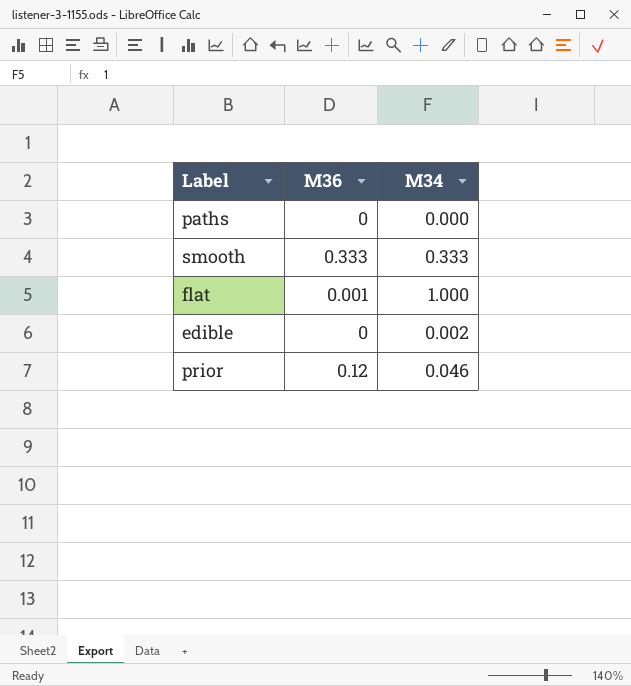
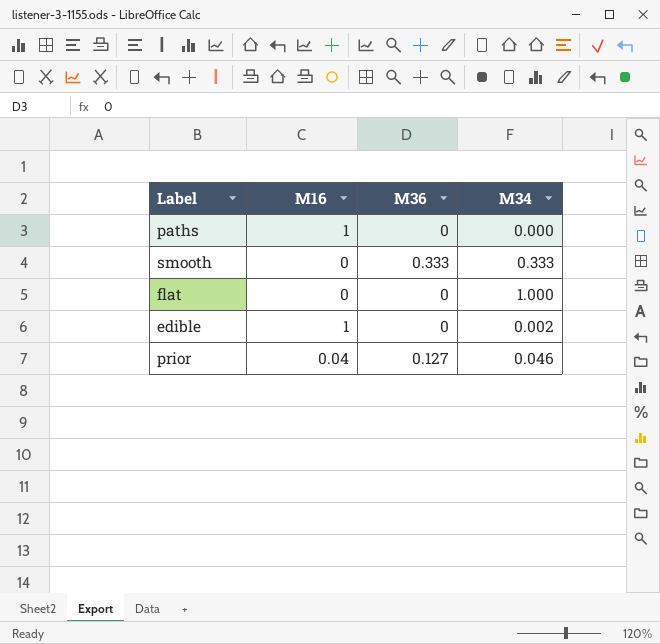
column M16 | position: none -> 2
flat | M36: 0.001 -> 0
prior | M36: 0.12 -> 0.127

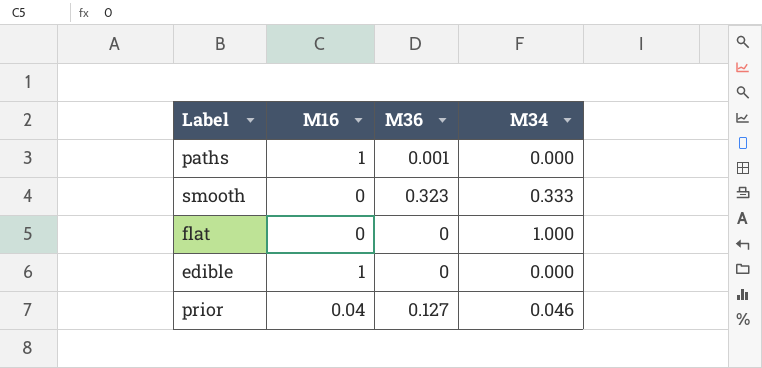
paths | M36: 0 -> 0.001
smooth | M36: 0.333 -> 0.323
edible | M34: 0.002 -> 0.000

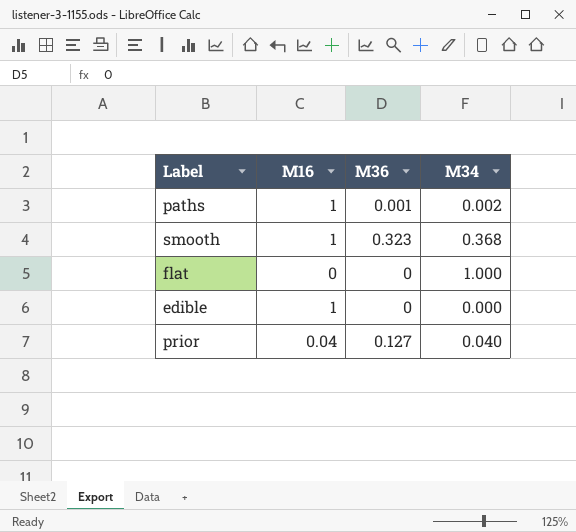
paths | M34: 0.000 -> 0.002
smooth | M16: 0 -> 1
smooth | M34: 0.333 -> 0.368
prior | M34: 0.046 -> 0.040

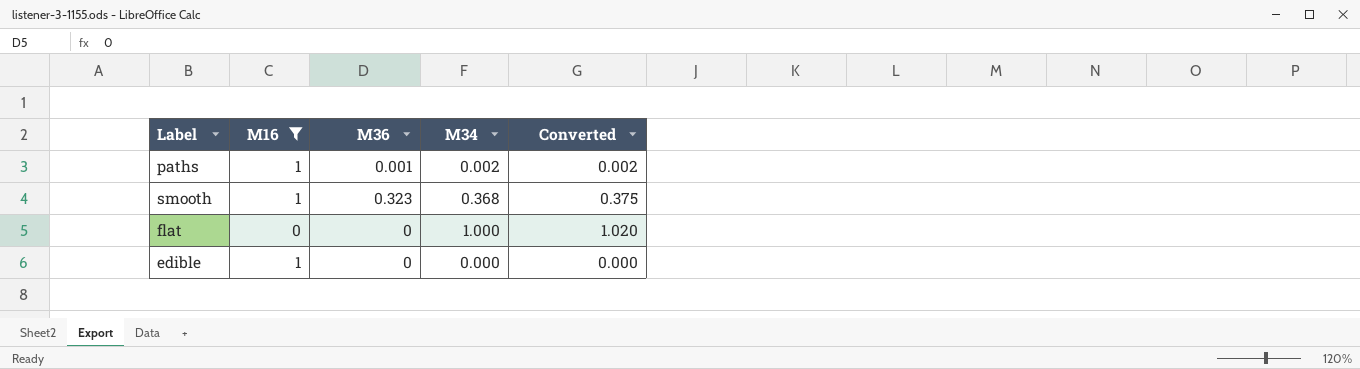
filter: none -> M16 != 0.04
column Converted | formula: none -> [M34] * 1.02

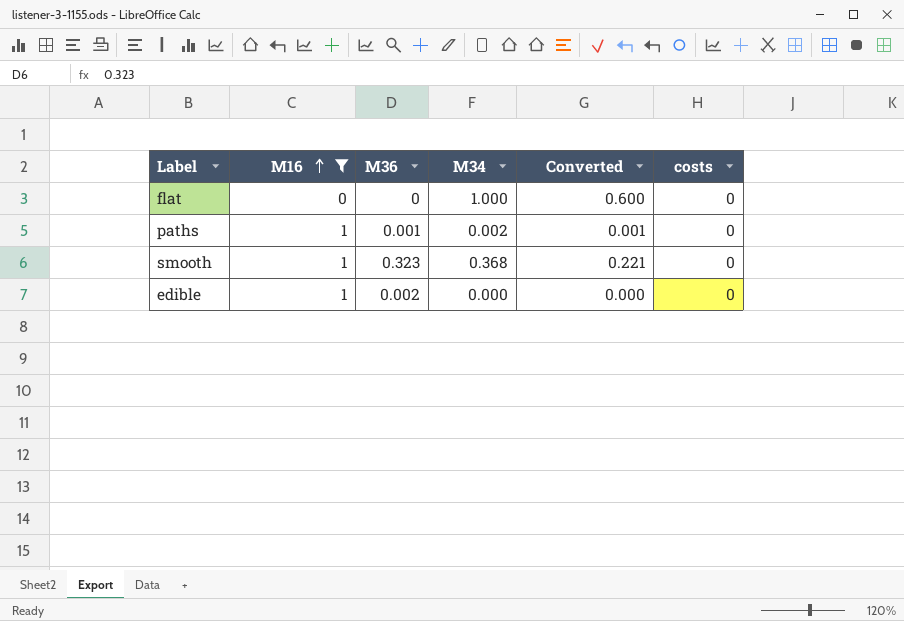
row order: none -> M16 ascending
column Converted | formula: [M34] * 1.02 -> [M34] * 0.6
column costs | position: none -> 6
edible | M36: 0 -> 0.002

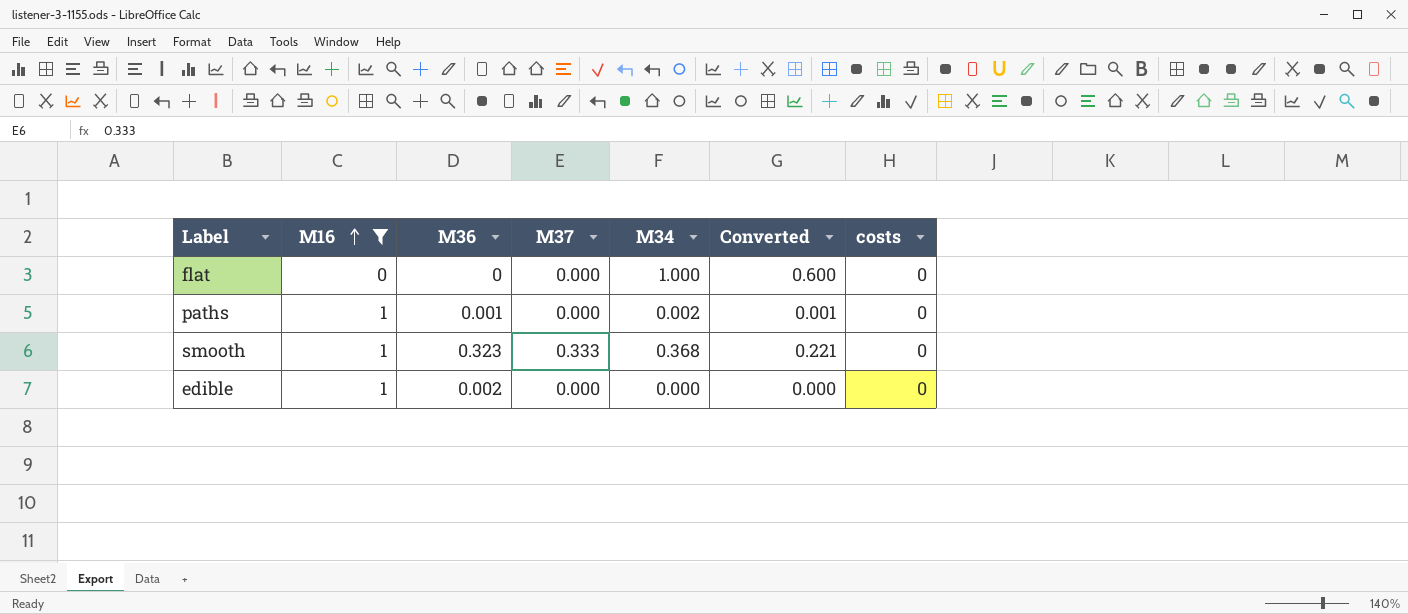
column M37 | position: none -> 4

